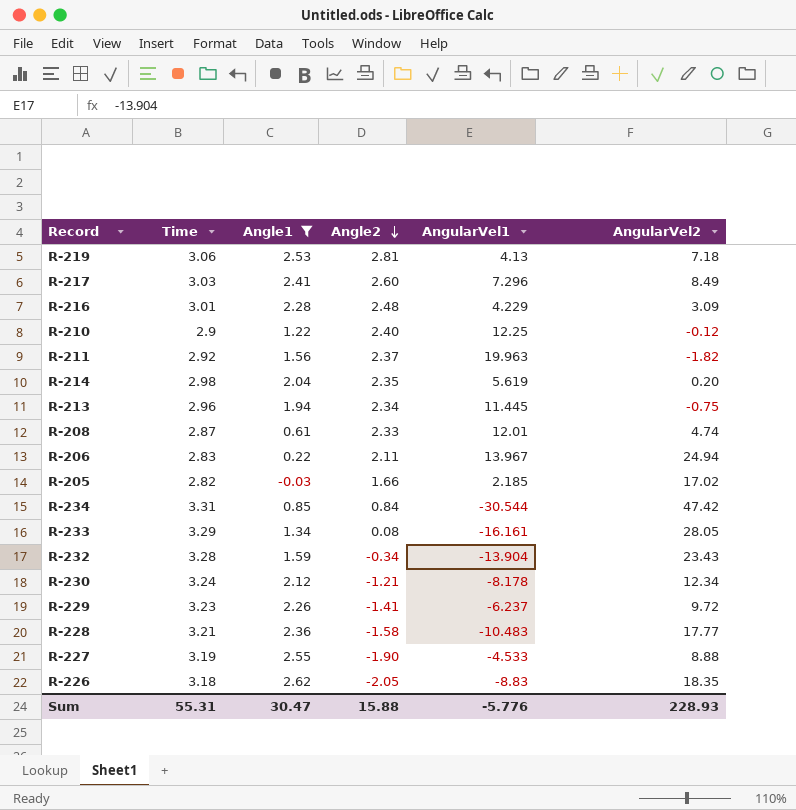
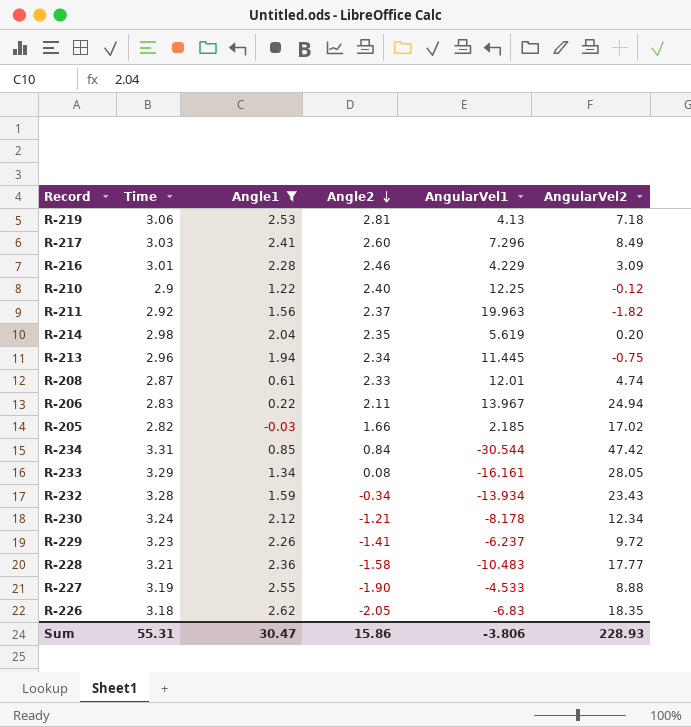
R-216 | Angle2: 2.48 -> 2.46
R-232 | AngularVel1: -13.904 -> -13.934
R-226 | AngularVel1: -8.83 -> -6.83
Sum | Angle2: 15.88 -> 15.86
Sum | AngularVel1: -5.776 -> -3.806

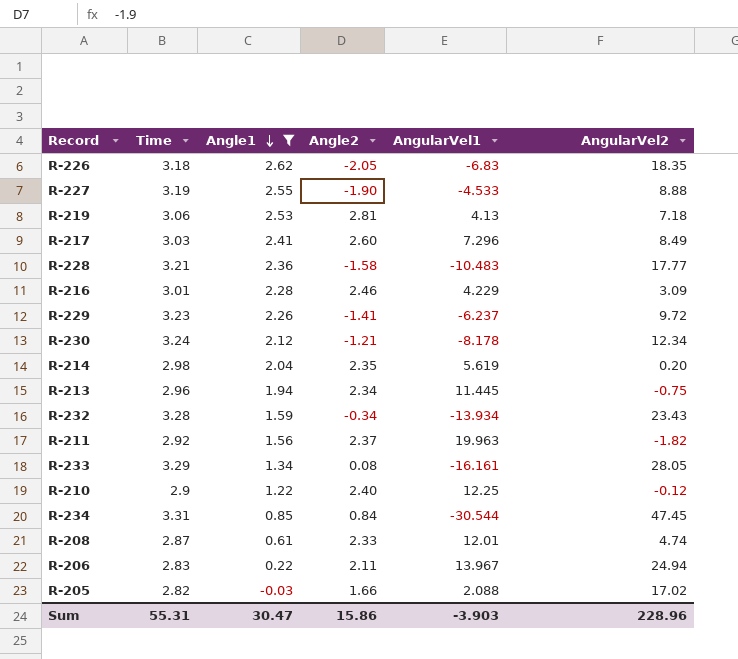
row order: Angle2 descending -> Angle1 descending
R-234 | AngularVel2: 47.42 -> 47.45
R-205 | AngularVel1: 2.185 -> 2.088
Sum | AngularVel1: -3.806 -> -3.903
Sum | AngularVel2: 228.93 -> 228.96

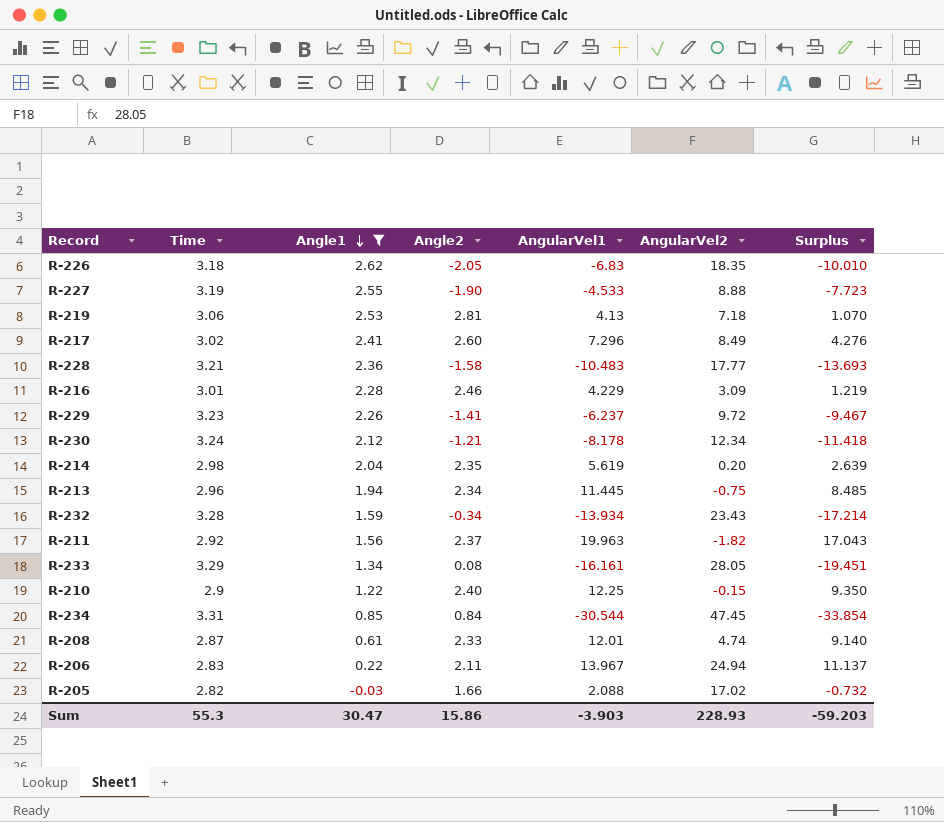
column Surplus | formula: none -> [AngularVel1] - [Time]
R-217 | Time: 3.03 -> 3.02
R-210 | AngularVel2: -0.12 -> -0.15
Sum | Time: 55.31 -> 55.3
Sum | AngularVel2: 228.96 -> 228.93

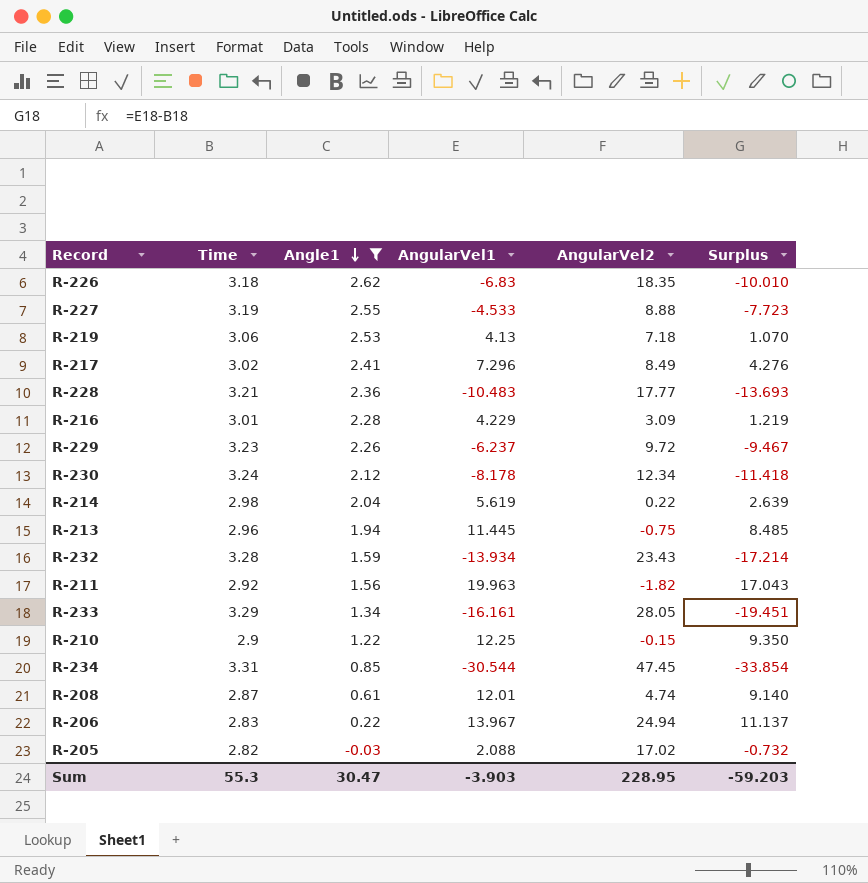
column Angle2 | position: 4 -> none
R-214 | AngularVel2: 0.20 -> 0.22
Sum | AngularVel2: 228.93 -> 228.95

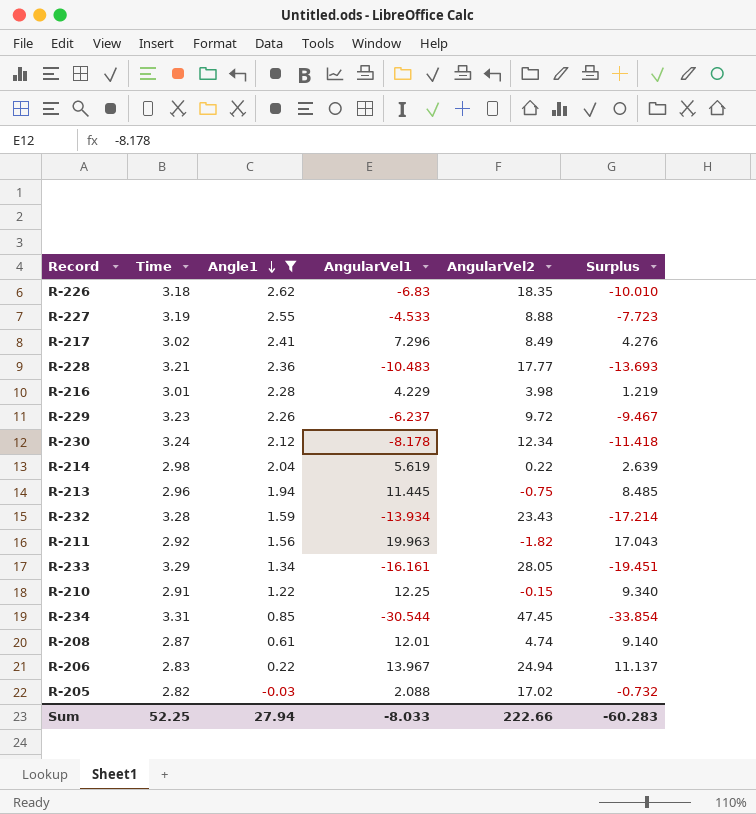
row R-219: 3.06 | 2.53 | 4.13 | 7.18 | 1.070 -> none
R-216 | AngularVel2: 3.09 -> 3.98
R-210 | Time: 2.9 -> 2.91
R-210 | Surplus: 9.350 -> 9.340
Sum | Time: 55.3 -> 52.25
Sum | Angle1: 30.47 -> 27.94
Sum | AngularVel1: -3.903 -> -8.033
Sum | AngularVel2: 228.95 -> 222.66
Sum | Surplus: -59.203 -> -60.283

